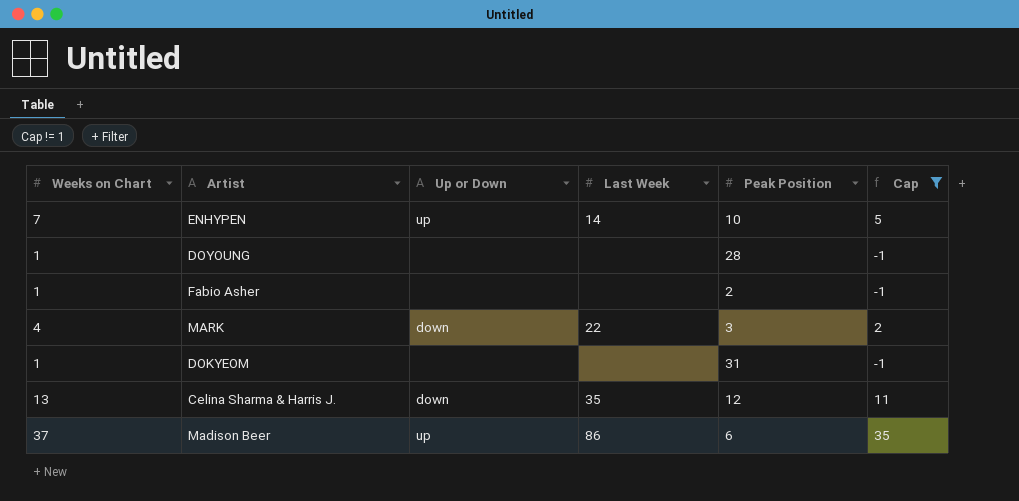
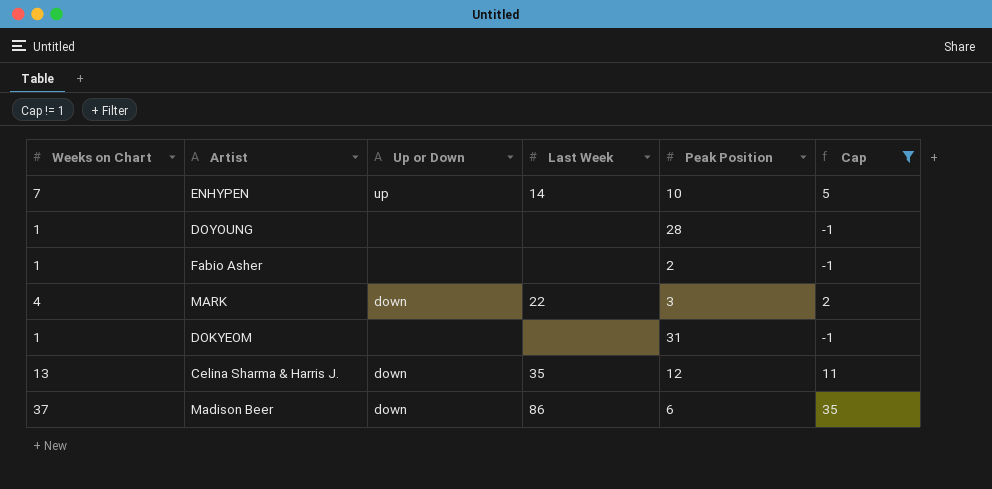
Madison Beer | Up or Down: up -> down

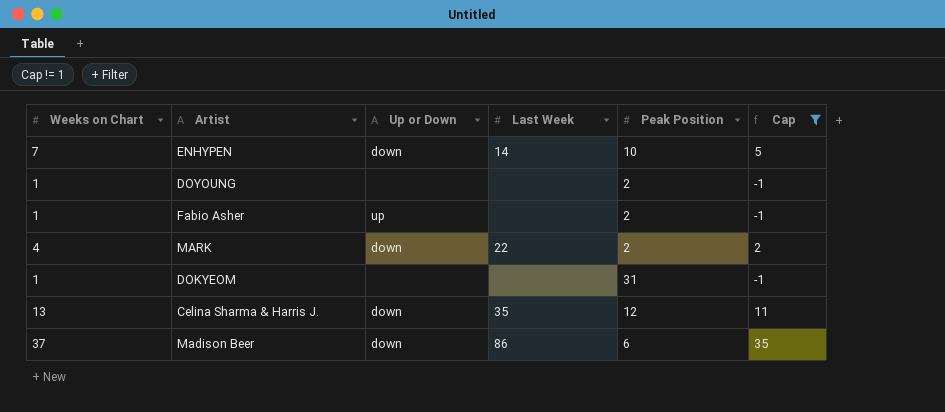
ENHYPEN | Up or Down: up -> down
DOYOUNG | Peak Position: 28 -> 2
Fabio Asher | Up or Down: none -> up
MARK | Peak Position: 3 -> 2

